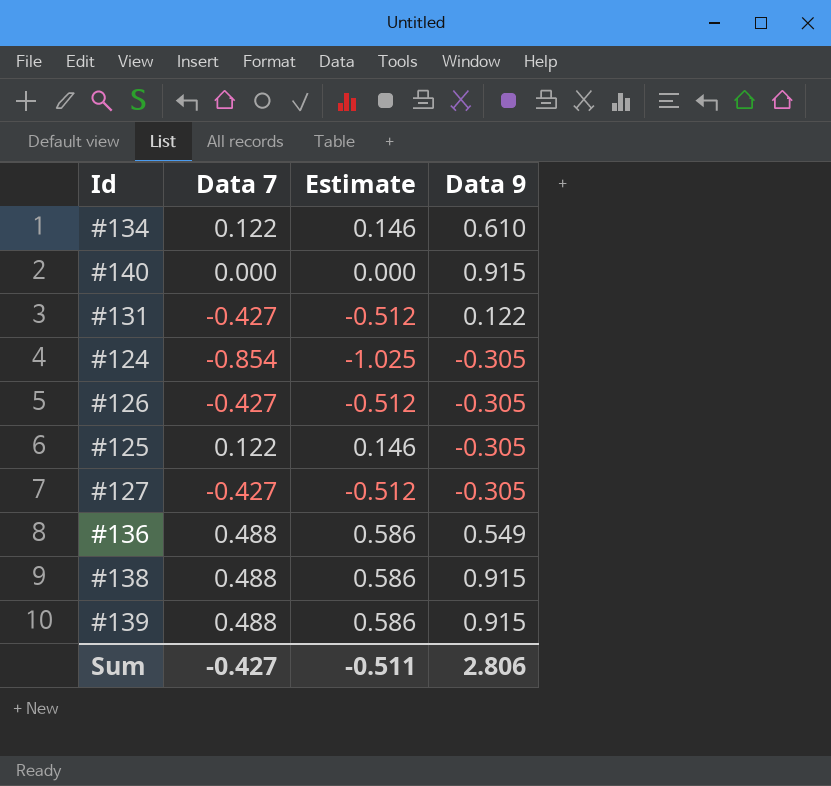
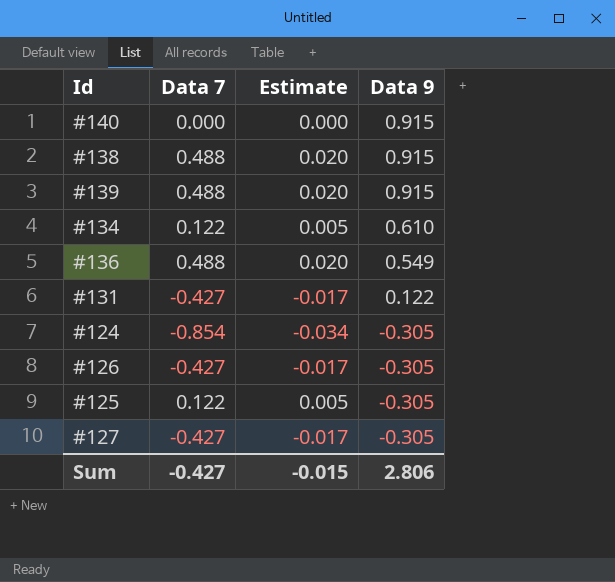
row order: none -> Data 9 descending
column Estimate | formula: [Data 7] * 1.2 -> [Data 7] * 0.04
Sum | Estimate: -0.511 -> -0.015

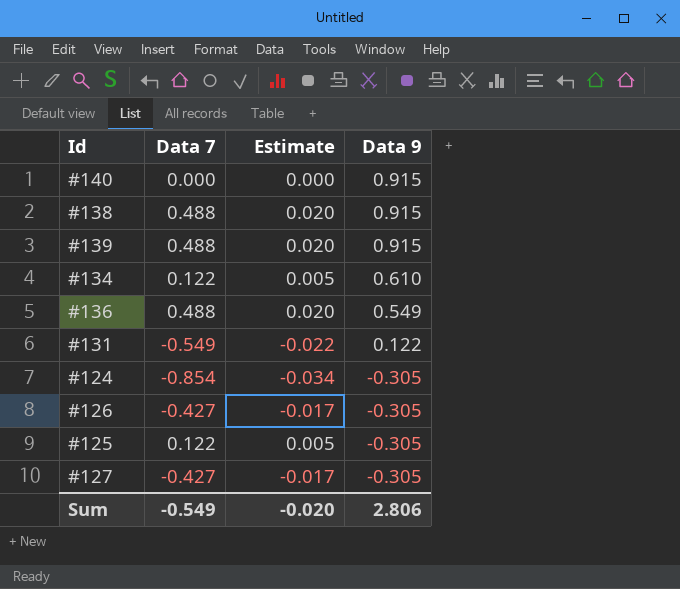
#131 | Data 7: -0.427 -> -0.549
#131 | Estimate: -0.017 -> -0.022
Sum | Data 7: -0.427 -> -0.549
Sum | Estimate: -0.015 -> -0.020

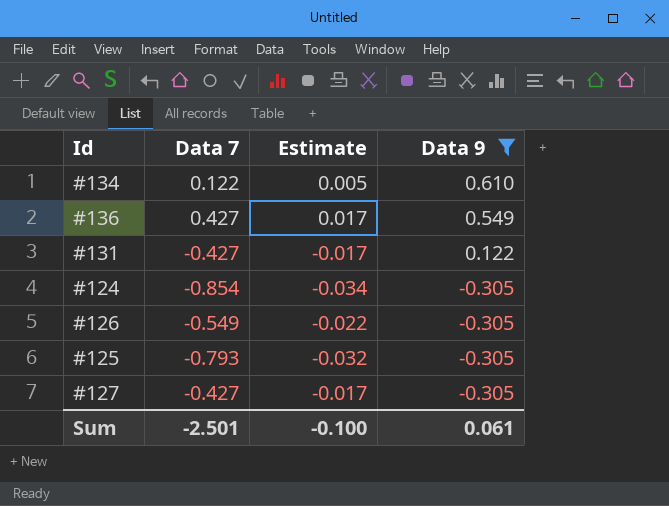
filter: none -> Data 9 != 0.915
#136 | Data 7: 0.488 -> 0.427
#136 | Estimate: 0.020 -> 0.017
#131 | Data 7: -0.549 -> -0.427
#131 | Estimate: -0.022 -> -0.017
#126 | Data 7: -0.427 -> -0.549
#126 | Estimate: -0.017 -> -0.022
#125 | Data 7: 0.122 -> -0.793
#125 | Estimate: 0.005 -> -0.032
Sum | Data 7: -0.549 -> -2.501
Sum | Estimate: -0.020 -> -0.100
Sum | Data 9: 2.806 -> 0.061

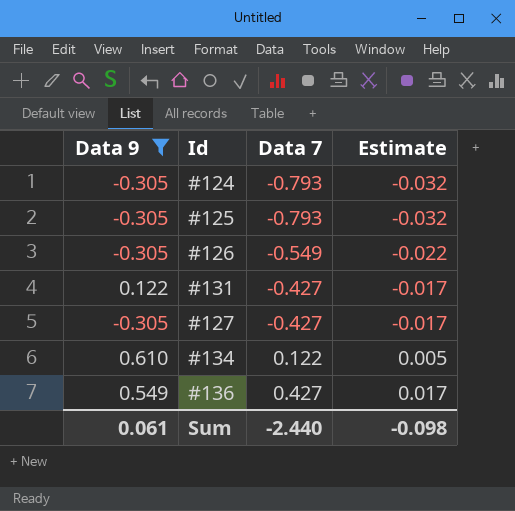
row order: Data 9 descending -> Data 7 ascending
column Data 9 | position: 4 -> 1
#124 | Data 7: -0.854 -> -0.793
#124 | Estimate: -0.034 -> -0.032
Sum | Data 7: -2.501 -> -2.440
Sum | Estimate: -0.100 -> -0.098

